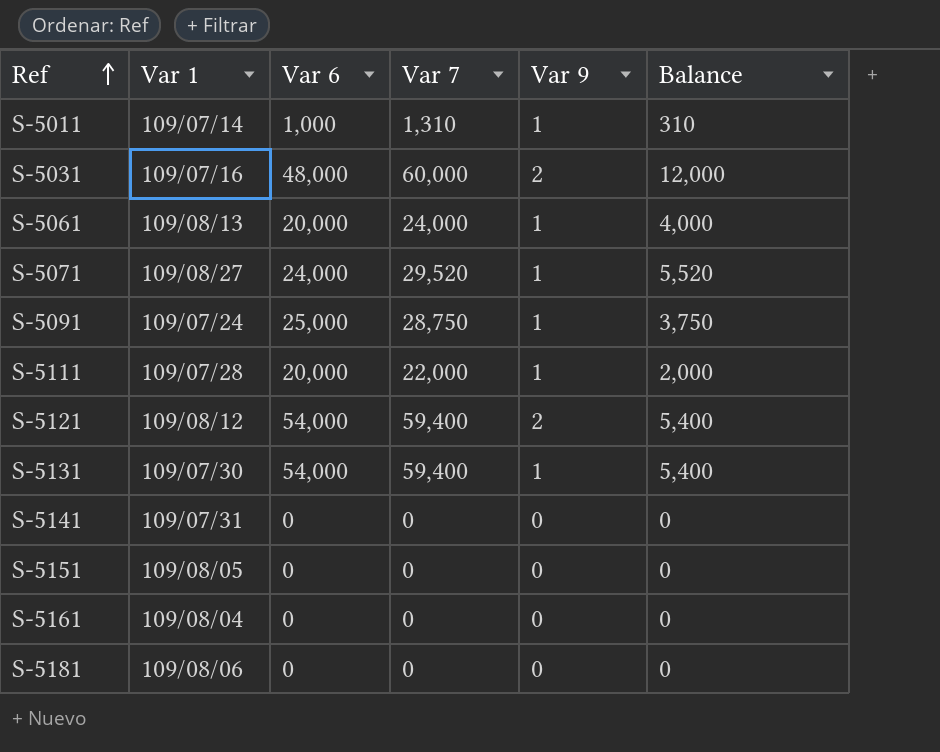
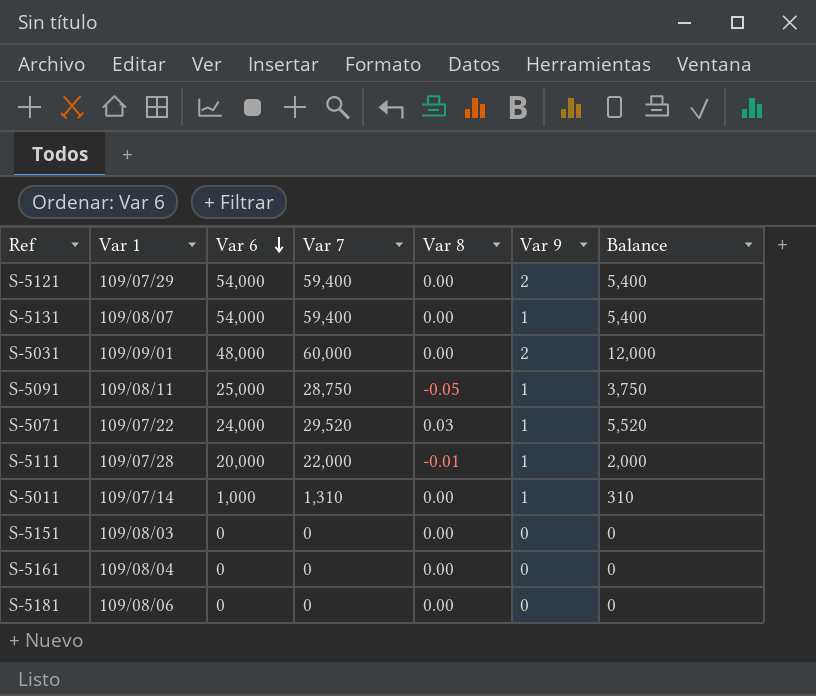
row order: Ref ascending -> Var 6 descending
column Var 8 | position: none -> 5
row S-5061: 109/08/13 | 20,000 | 24,000 | 1 | 4,000 -> none
row S-5141: 109/07/31 | 0 | 0 | 0 | 0 -> none
S-5121 | Var 1: 109/08/12 -> 109/07/29
S-5131 | Var 1: 109/07/30 -> 109/08/07
S-5031 | Var 1: 109/07/16 -> 109/09/01
S-5091 | Var 1: 109/07/24 -> 109/08/11
S-5071 | Var 1: 109/08/27 -> 109/07/22
S-5151 | Var 1: 109/08/05 -> 109/08/03

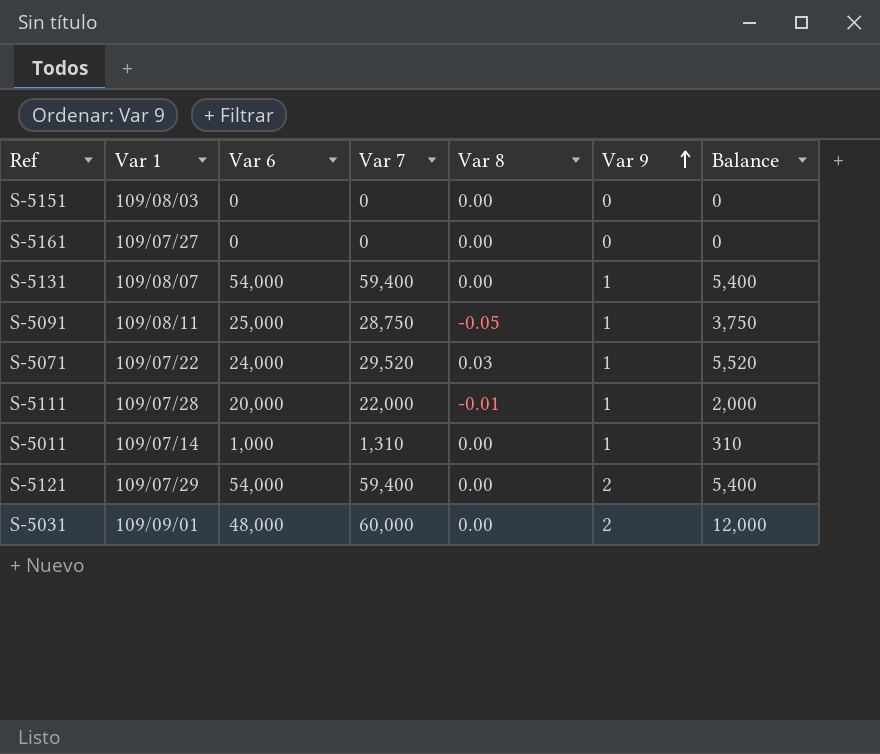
row order: Var 6 descending -> Var 9 ascending
row S-5181: 109/08/06 | 0 | 0 | 0.00 | 0 | 0 -> none
S-5161 | Var 1: 109/08/04 -> 109/07/27

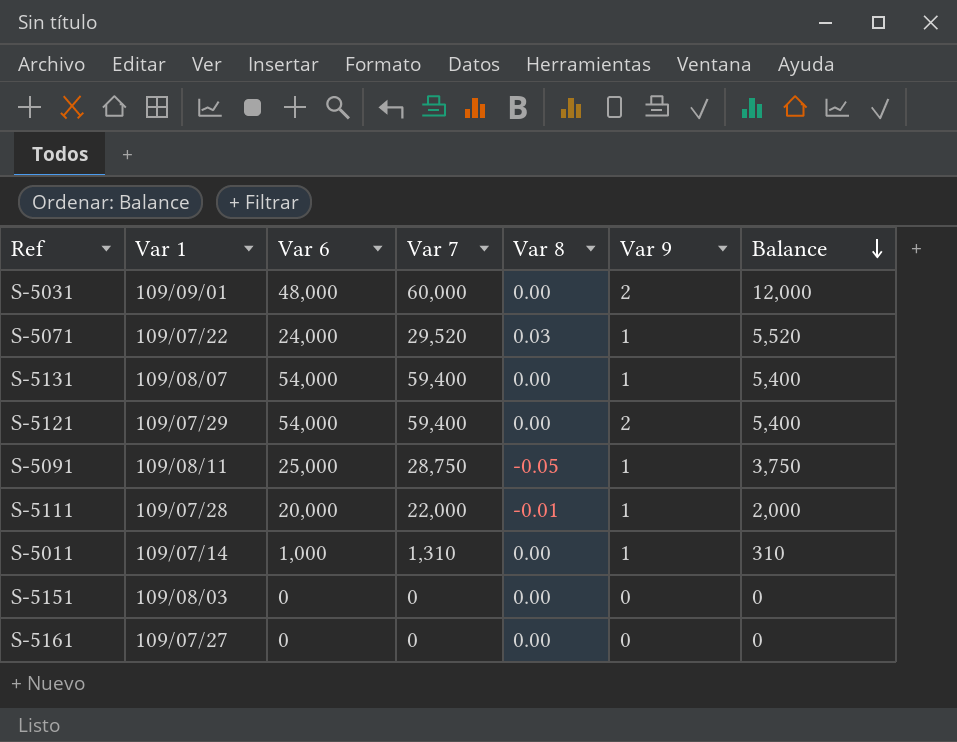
row order: Var 9 ascending -> Balance descending

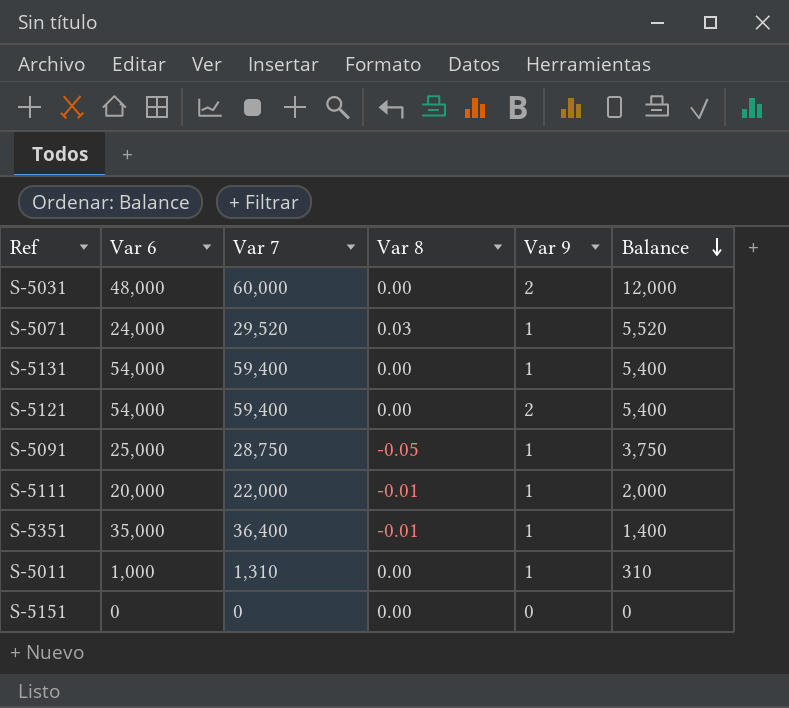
column Var 1 | position: 2 -> none
row S-5161: 109/07/27 | 0 | 0 | 0.00 | 0 | 0 -> none
row S-5351: none -> 35,000 | 36,400 | -0.01 | 1 | 1,400

